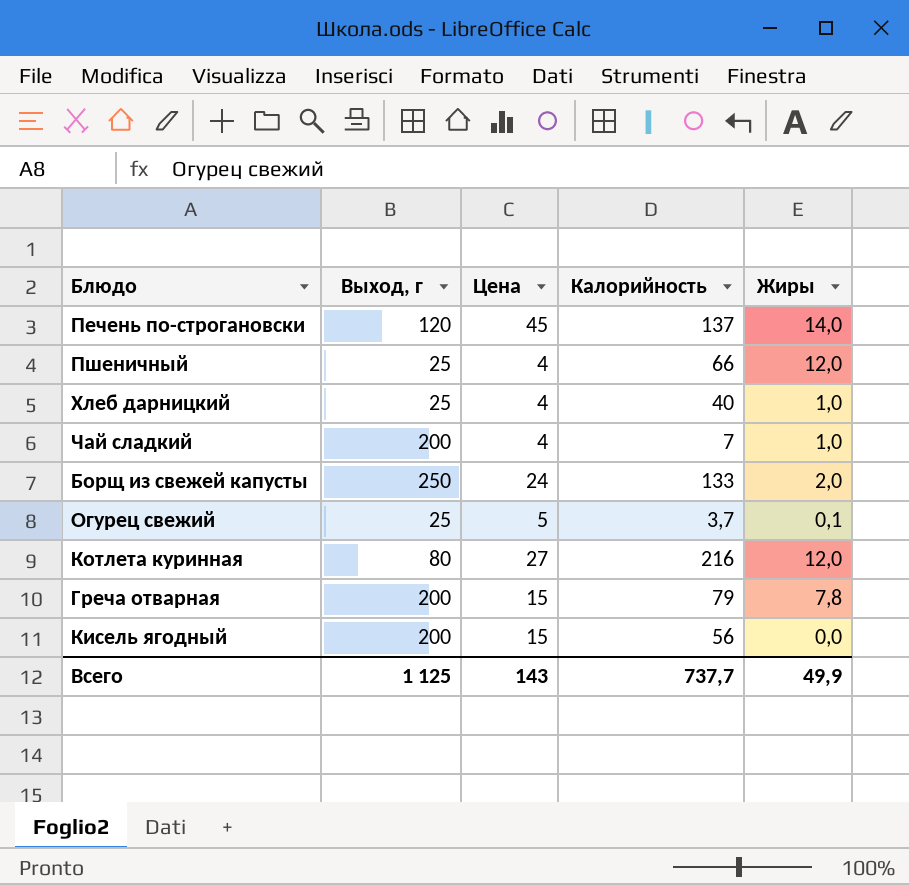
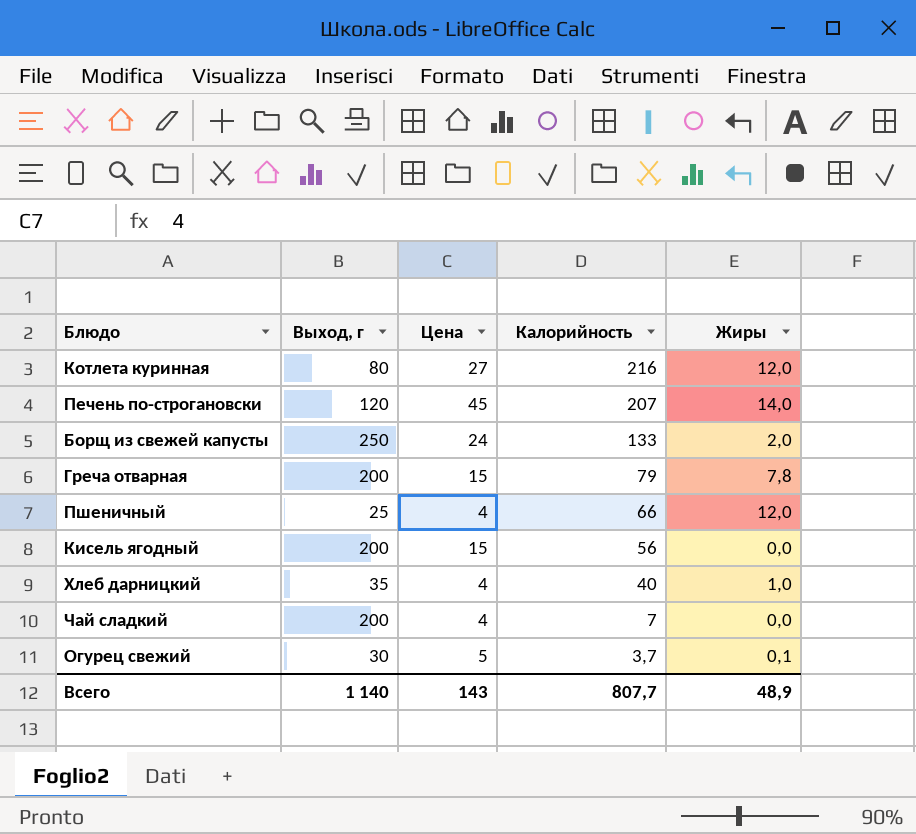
row order: none -> Калорийность descending
Печень по-строгановски | Калорийность: 137 -> 207
Хлеб дарницкий | Выход, г: 25 -> 35
Чай сладкий | Жиры: 1,0 -> 0,0
Огурец свежий | Выход, г: 25 -> 30
Всего | Выход, г: 1 125 -> 1 140
Всего | Калорийность: 737,7 -> 807,7
Всего | Жиры: 49,9 -> 48,9

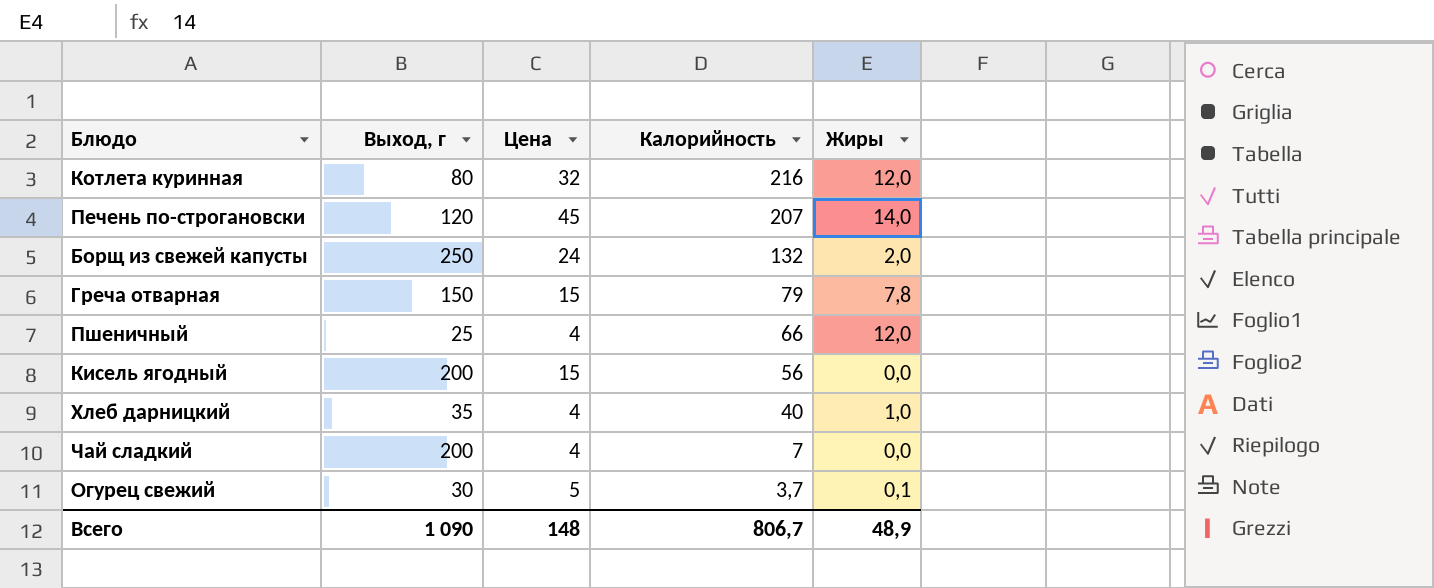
Котлета куринная | Цена: 27 -> 32
Борщ из свежей капусты | Калорийность: 133 -> 132
Греча отварная | Выход, г: 200 -> 150
Всего | Выход, г: 1 140 -> 1 090
Всего | Цена: 143 -> 148
Всего | Калорийность: 807,7 -> 806,7

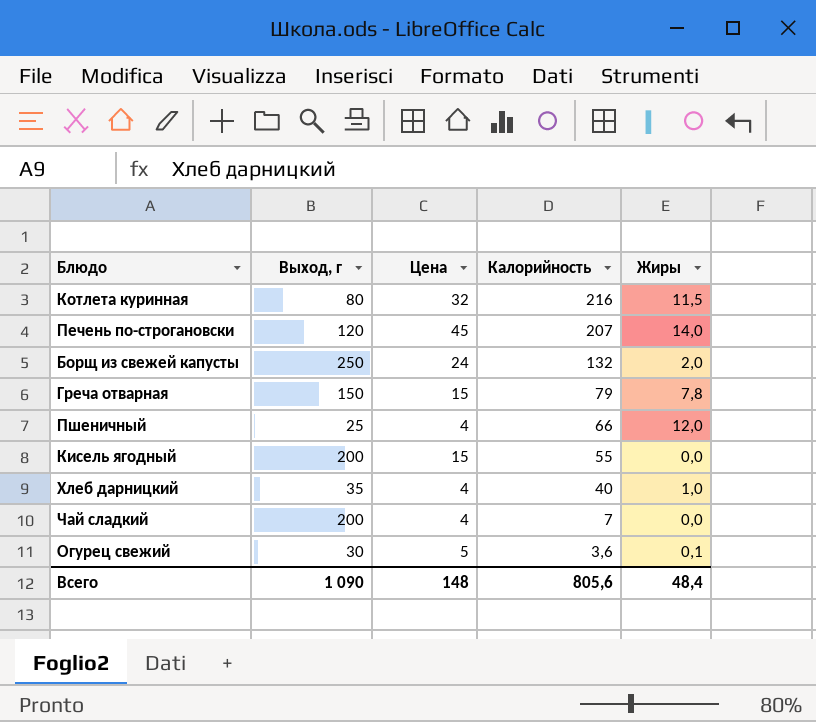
Котлета куринная | Жиры: 12,0 -> 11,5
Кисель ягодный | Калорийность: 56 -> 55
Огурец свежий | Калорийность: 3,7 -> 3,6
Всего | Калорийность: 806,7 -> 805,6
Всего | Жиры: 48,9 -> 48,4

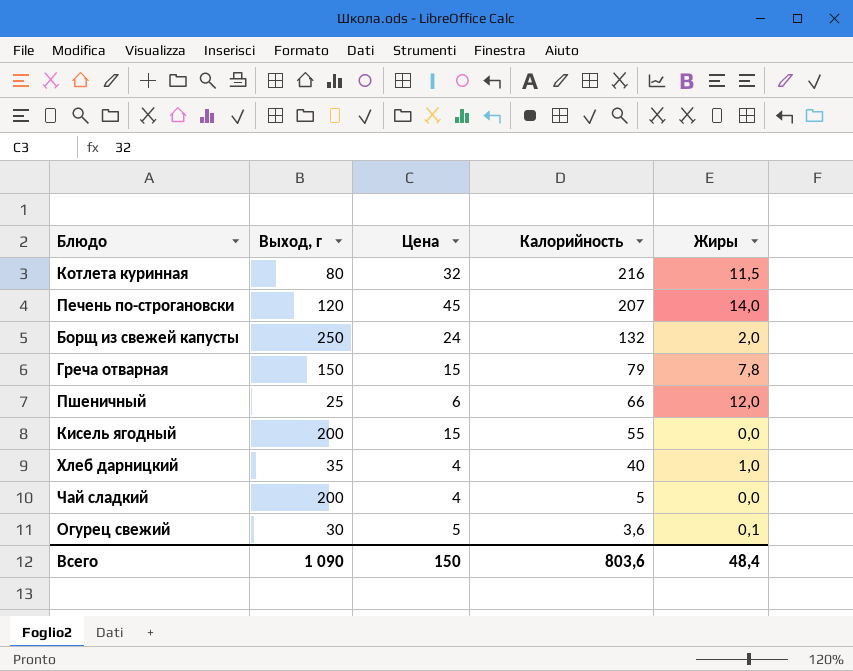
Пшеничный | Цена: 4 -> 6
Чай сладкий | Калорийность: 7 -> 5
Всего | Цена: 148 -> 150
Всего | Калорийность: 805,6 -> 803,6

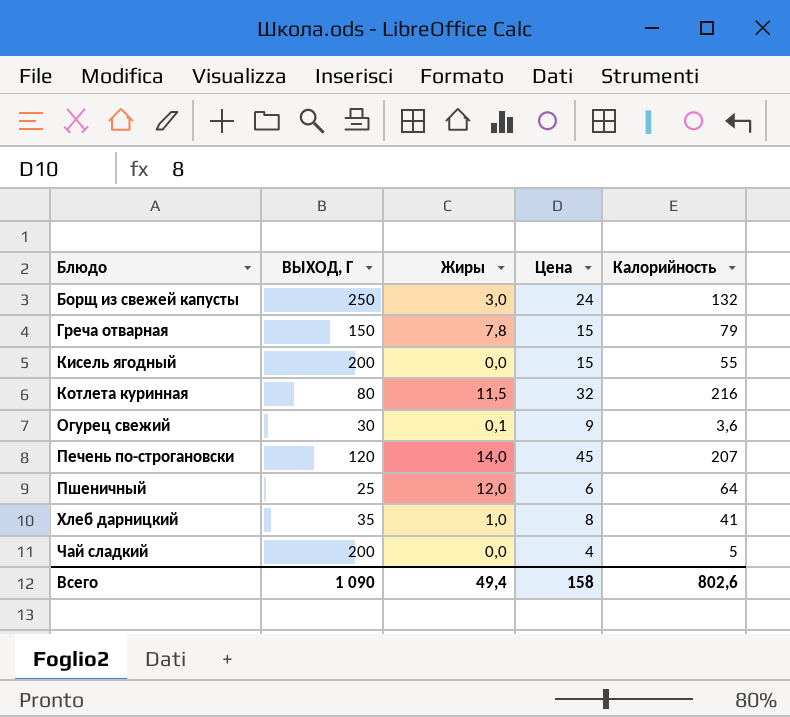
row order: Калорийность descending -> Блюдо ascending
column name: Выход, г -> ВЫХОД, Г
column Жиры | position: 5 -> 3
Борщ из свежей капусты | Жиры: 2,0 -> 3,0
Огурец свежий | Цена: 5 -> 9
Пшеничный | Калорийность: 66 -> 64
Хлеб дарницкий | Цена: 4 -> 8
Хлеб дарницкий | Калорийность: 40 -> 41
Всего | Жиры: 48,4 -> 49,4
Всего | Цена: 150 -> 158
Всего | Калорийность: 803,6 -> 802,6

